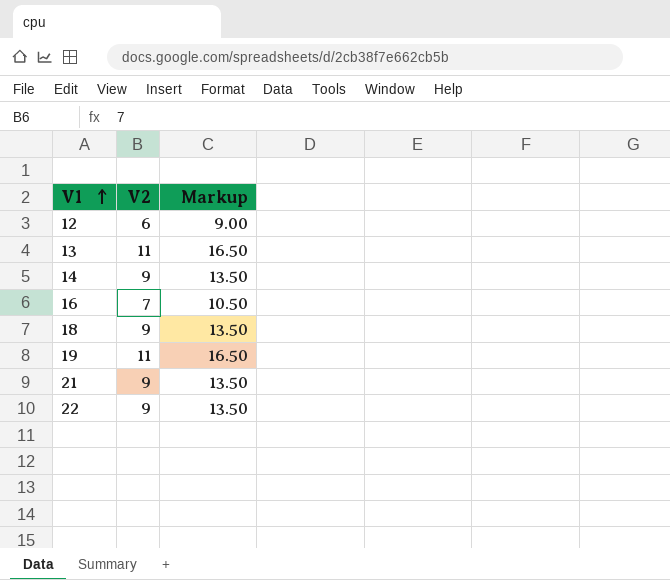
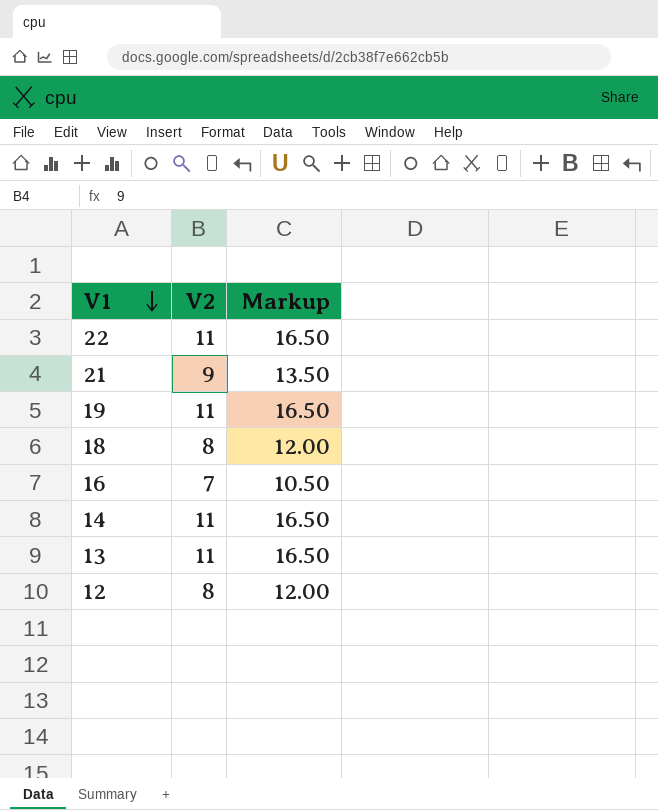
row order: V1 ascending -> V1 descending
22 | V2: 9 -> 11
22 | Markup: 13.50 -> 16.50
18 | V2: 9 -> 8
18 | Markup: 13.50 -> 12.00
14 | V2: 9 -> 11
14 | Markup: 13.50 -> 16.50
12 | V2: 6 -> 8
12 | Markup: 9.00 -> 12.00

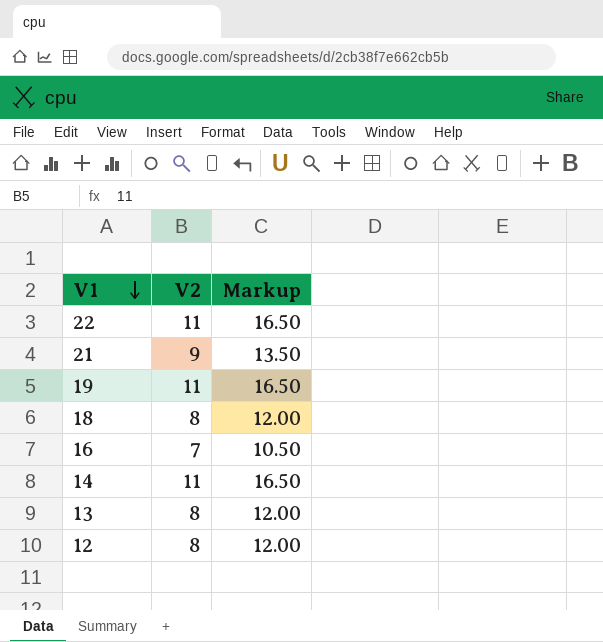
13 | V2: 11 -> 8
13 | Markup: 16.50 -> 12.00

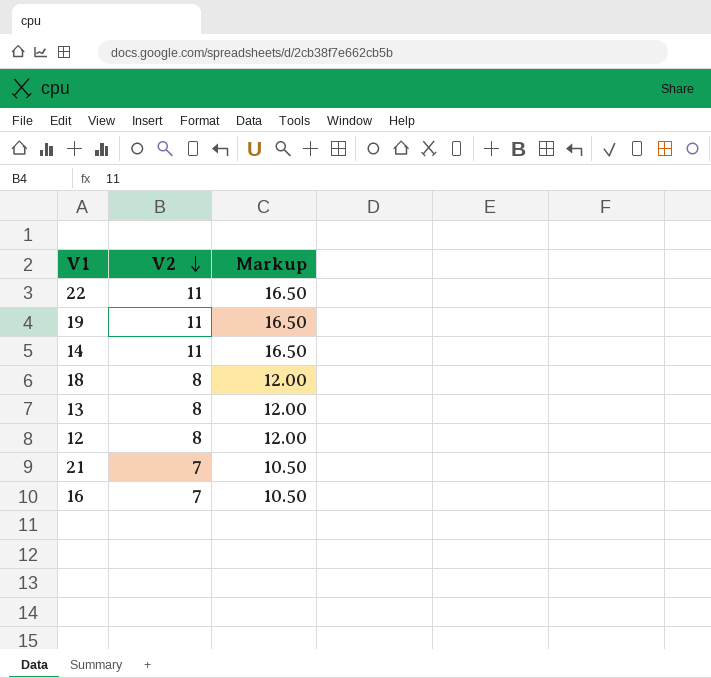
row order: V1 descending -> V2 descending
21 | V2: 9 -> 7
21 | Markup: 13.50 -> 10.50

